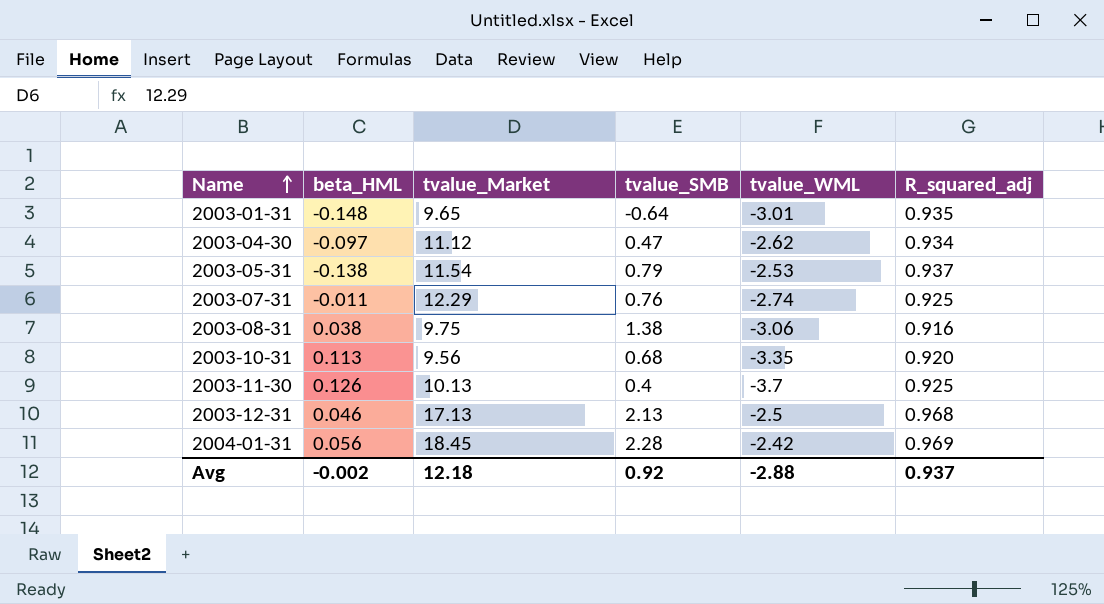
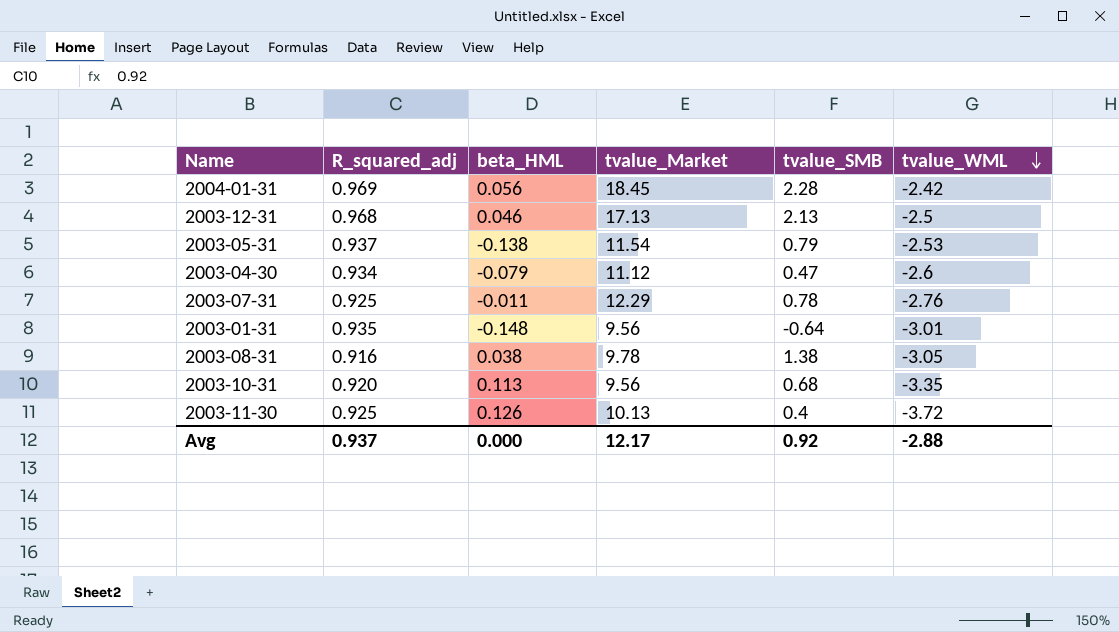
row order: Name ascending -> tvalue_WML descending
column R_squared_adj | position: 6 -> 2
2003-04-30 | beta_HML: -0.097 -> -0.079
2003-04-30 | tvalue_WML: -2.62 -> -2.6
2003-07-31 | tvalue_SMB: 0.76 -> 0.78
2003-07-31 | tvalue_WML: -2.74 -> -2.76
2003-01-31 | tvalue_Market: 9.65 -> 9.56
2003-08-31 | tvalue_Market: 9.75 -> 9.78
2003-08-31 | tvalue_WML: -3.06 -> -3.05
2003-11-30 | tvalue_WML: -3.7 -> -3.72
Avg | beta_HML: -0.002 -> 0.000
Avg | tvalue_Market: 12.18 -> 12.17

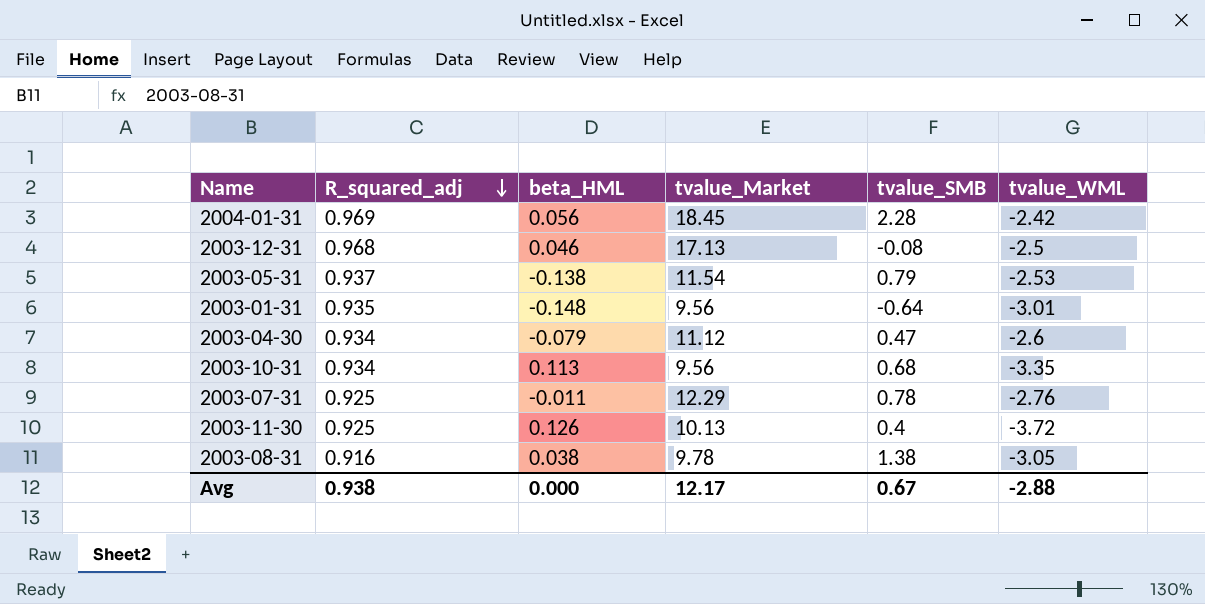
row order: tvalue_WML descending -> R_squared_adj descending
2003-12-31 | tvalue_SMB: 2.13 -> -0.08
2003-10-31 | R_squared_adj: 0.920 -> 0.934
Avg | R_squared_adj: 0.937 -> 0.938
Avg | tvalue_SMB: 0.92 -> 0.67

